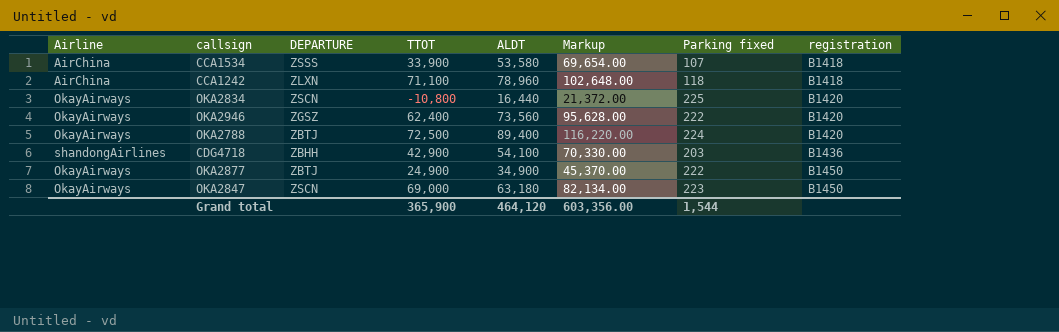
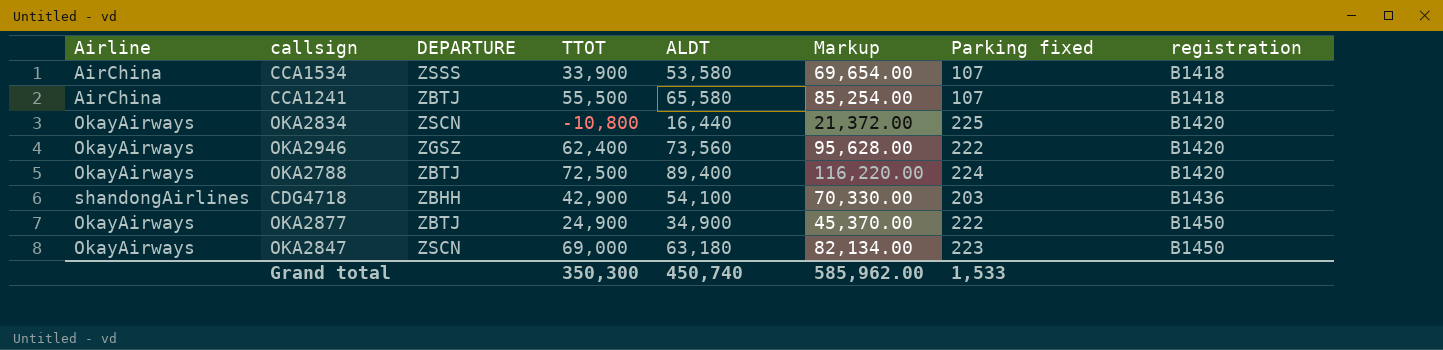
row CCA1242: AirChina | ZLXN | 71,100 | 78,960 | 102,648.00 | 118 | B1418 -> none
row CCA1241: none -> AirChina | ZBTJ | 55,500 | 65,580 | 85,254.00 | 107 | B1418
Grand total | TTOT: 365,900 -> 350,300
Grand total | ALDT: 464,120 -> 450,740
Grand total | Markup: 603,356.00 -> 585,962.00
Grand total | Parking fixed: 1,544 -> 1,533

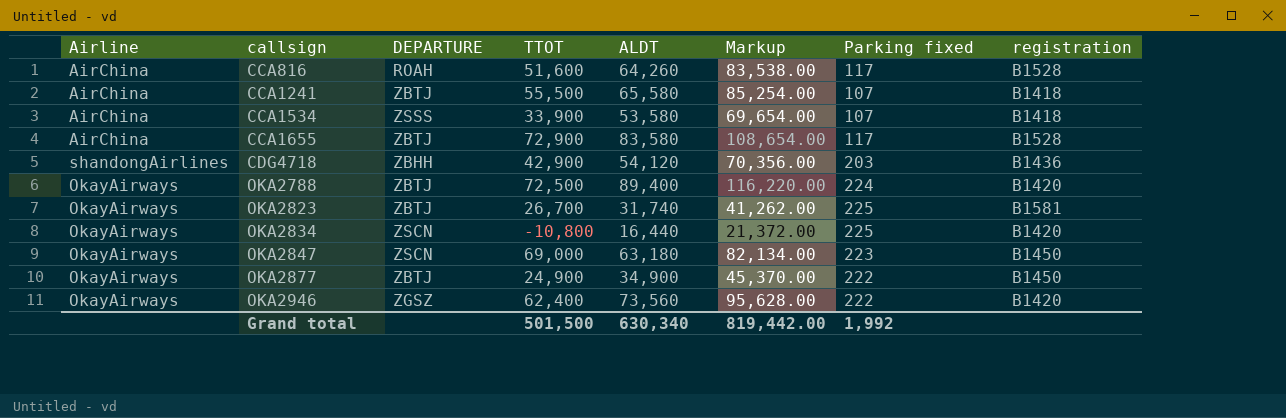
row order: registration ascending -> callsign ascending
row CCA816: none -> AirChina | ROAH | 51,600 | 64,260 | 83,538.00 | 117 | B1528
row CCA1655: none -> AirChina | ZBTJ | 72,900 | 83,580 | 108,654.00 | 117 | B1528
CDG4718 | ALDT: 54,100 -> 54,120
CDG4718 | Markup: 70,330.00 -> 70,356.00
row OKA2823: none -> OkayAirways | ZBTJ | 26,700 | 31,740 | 41,262.00 | 225 | B1581
Grand total | TTOT: 350,300 -> 501,500
Grand total | ALDT: 450,740 -> 630,340
Grand total | Markup: 585,962.00 -> 819,442.00
Grand total | Parking fixed: 1,533 -> 1,992

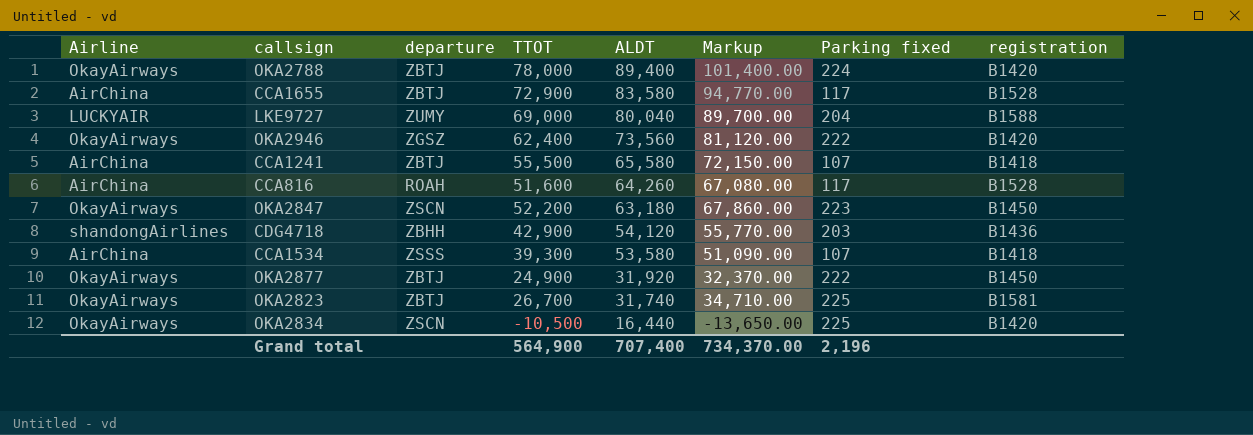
row order: callsign ascending -> ALDT descending
column name: DEPARTURE -> departure
column Markup | formula: [ALDT] * 1.3 -> [TTOT] * 1.3
OKA2788 | TTOT: 72,500 -> 78,000
row LKE9727: none -> LUCKYAIR | ZUMY | 69,000 | 80,040 | 89,700.00 | 204 | B1588
OKA2847 | TTOT: 69,000 -> 52,200
CCA1534 | TTOT: 33,900 -> 39,300
OKA2877 | ALDT: 34,900 -> 31,920
OKA2834 | TTOT: -10,800 -> -10,500
Grand total | TTOT: 501,500 -> 564,900
Grand total | ALDT: 630,340 -> 707,400
Grand total | Markup: 819,442.00 -> 734,370.00
Grand total | Parking fixed: 1,992 -> 2,196

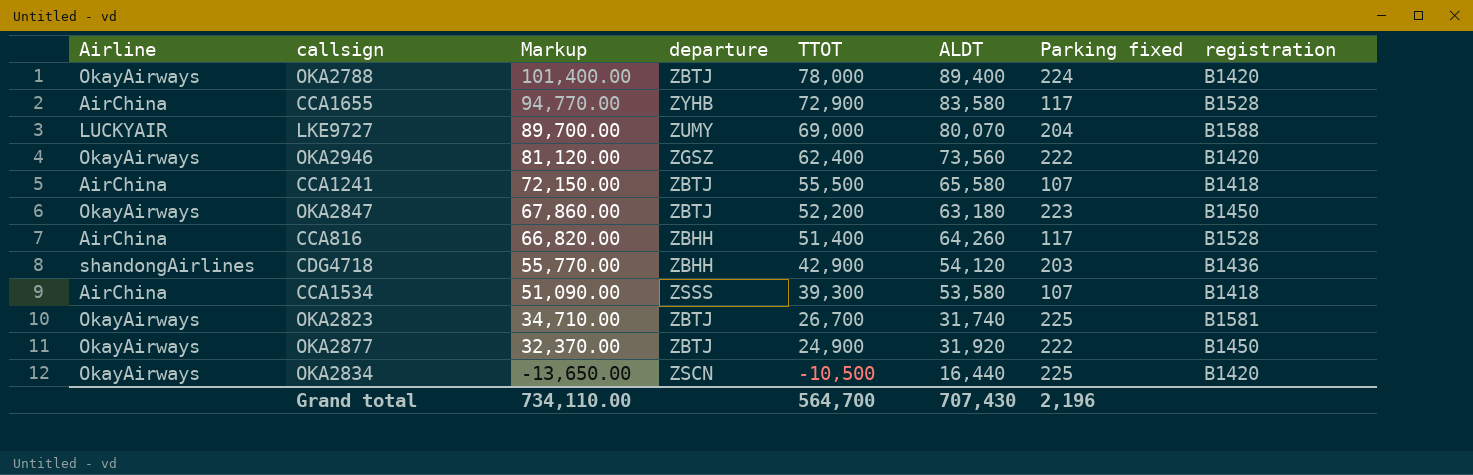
row order: ALDT descending -> Markup descending
column Markup | position: 6 -> 3
CCA1655 | departure: ZBTJ -> ZYHB
LKE9727 | ALDT: 80,040 -> 80,070
OKA2847 | departure: ZSCN -> ZBTJ
CCA816 | Markup: 67,080.00 -> 66,820.00
CCA816 | departure: ROAH -> ZBHH
CCA816 | TTOT: 51,600 -> 51,400
Grand total | Markup: 734,370.00 -> 734,110.00
Grand total | TTOT: 564,900 -> 564,700
Grand total | ALDT: 707,400 -> 707,430

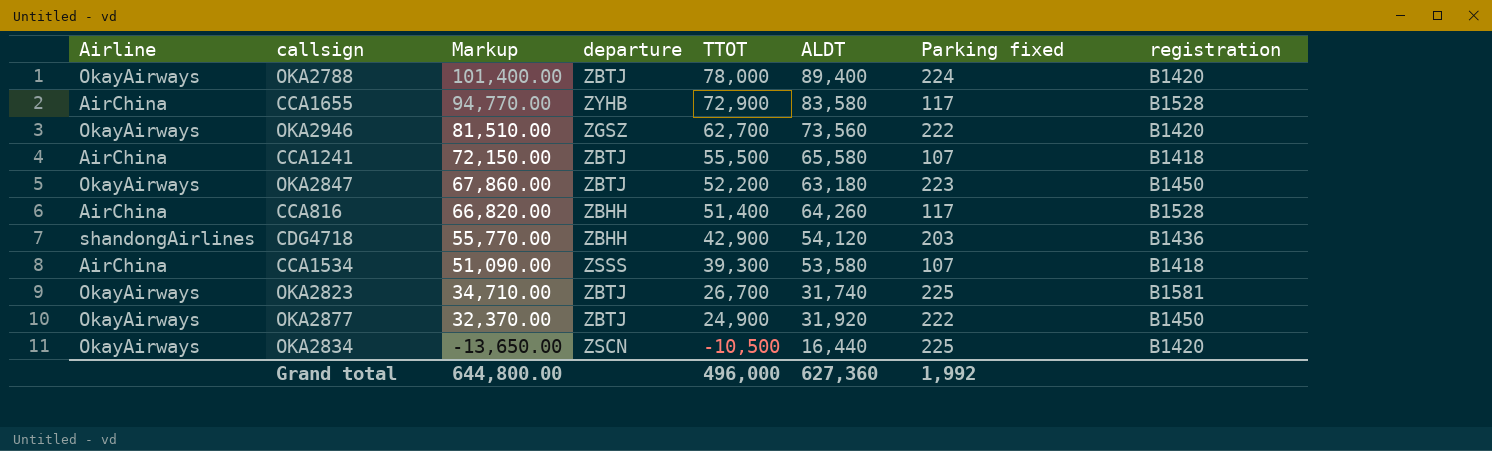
row LKE9727: LUCKYAIR | 89,700.00 | ZUMY | 69,000 | 80,070 | 204 | B1588 -> none
OKA2946 | Markup: 81,120.00 -> 81,510.00
OKA2946 | TTOT: 62,400 -> 62,700
Grand total | Markup: 734,110.00 -> 644,800.00
Grand total | TTOT: 564,700 -> 496,000
Grand total | ALDT: 707,430 -> 627,360
Grand total | Parking fixed: 2,196 -> 1,992

